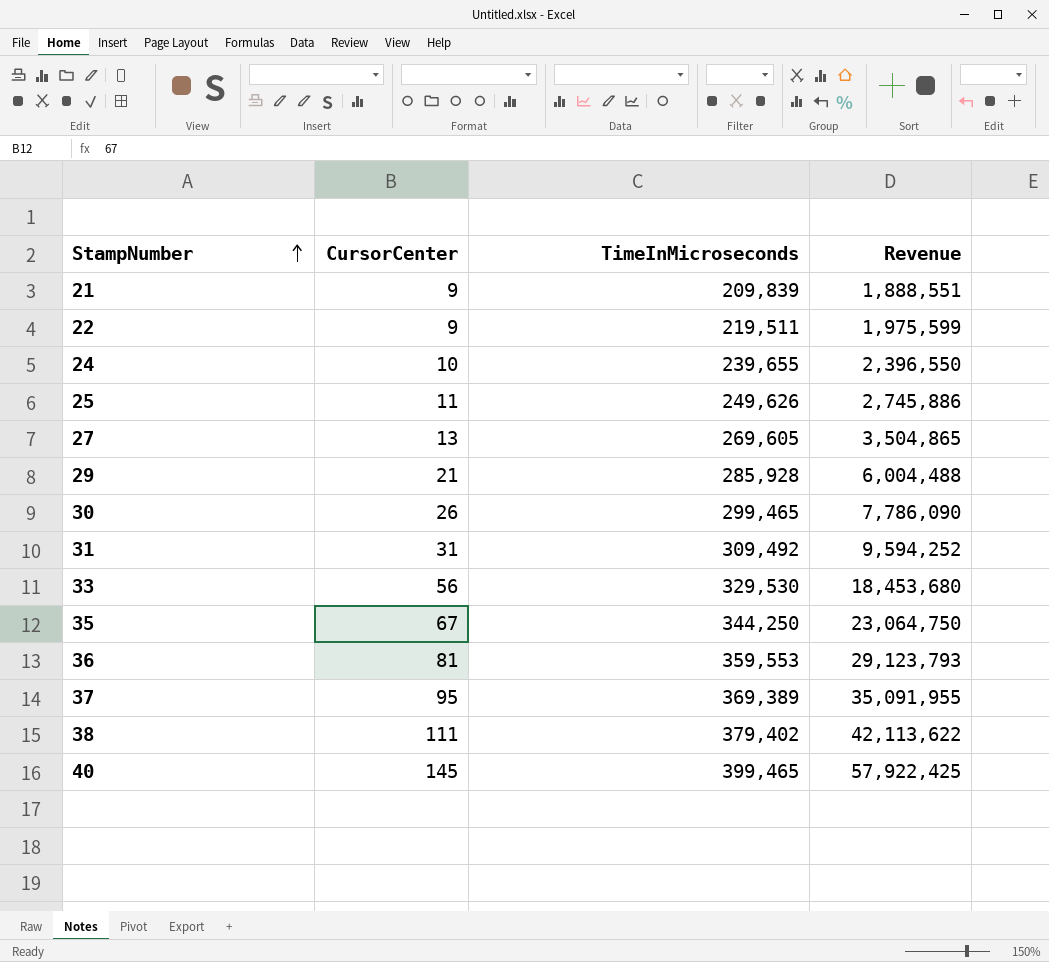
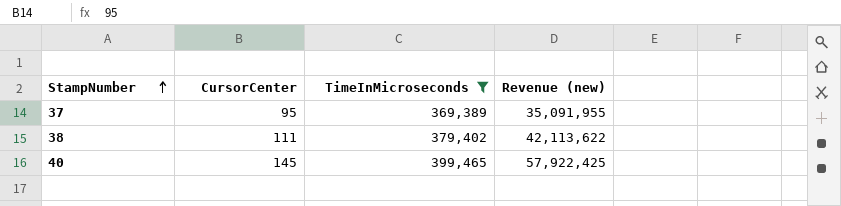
filter: none -> TimeInMicroseconds >= 369,389
column name: Revenue -> Revenue (new)

